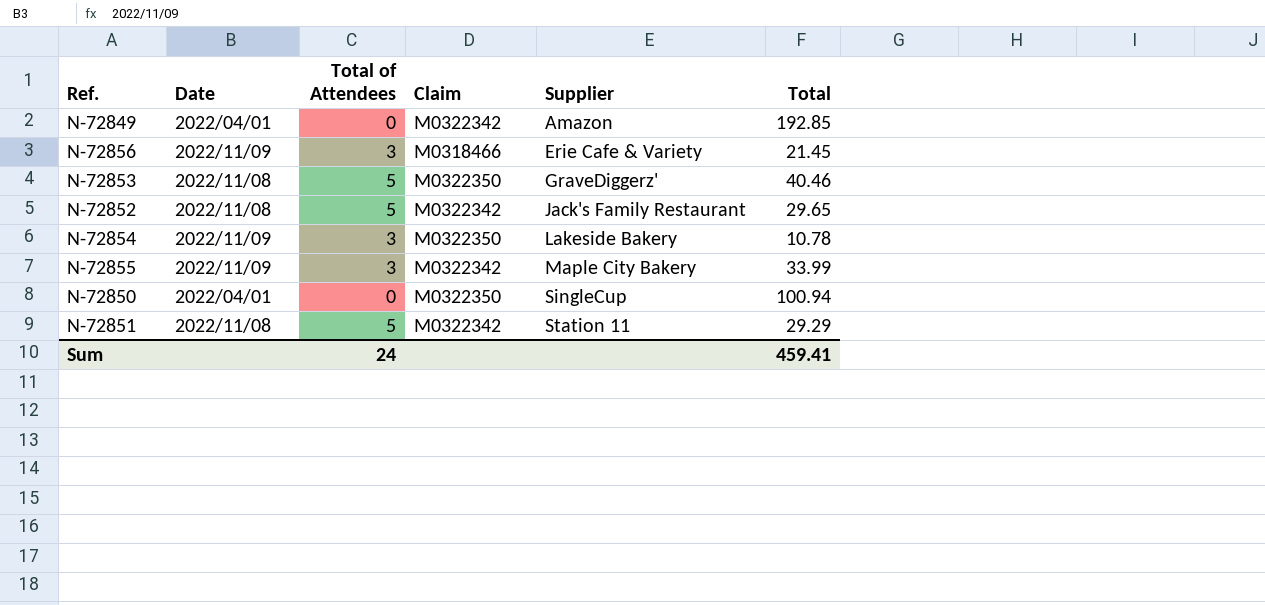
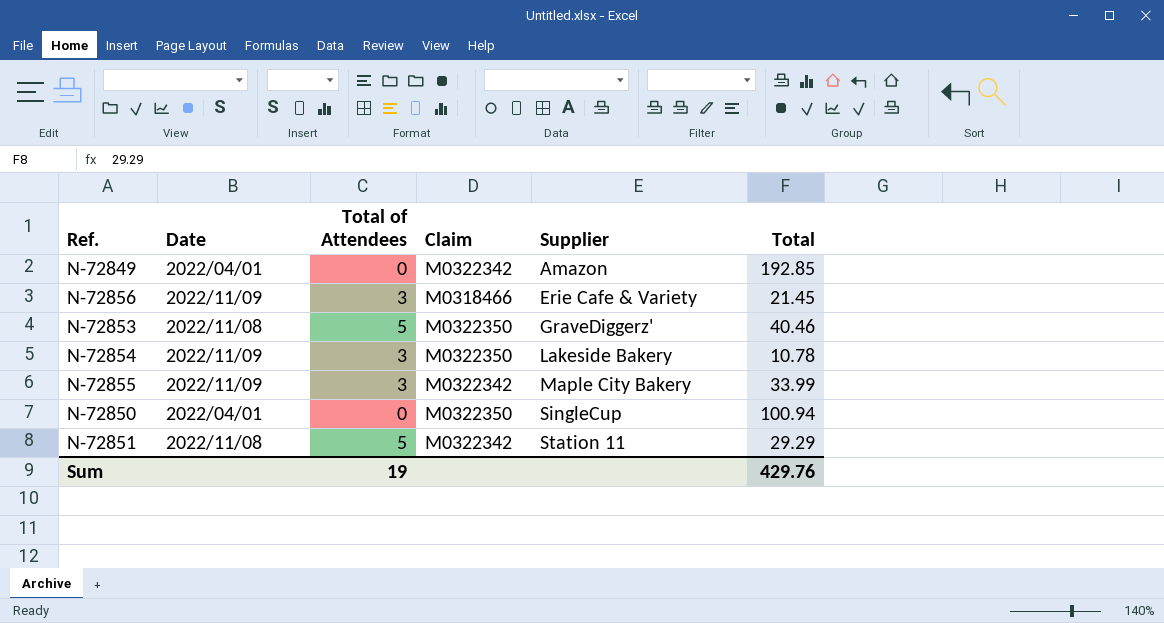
row N-72852: 2022/11/08 | 5 | M0322342 | Jack's Family Restaurant | 29.65 -> none
Sum | Total of Attendees: 24 -> 19
Sum | Total: 459.41 -> 429.76

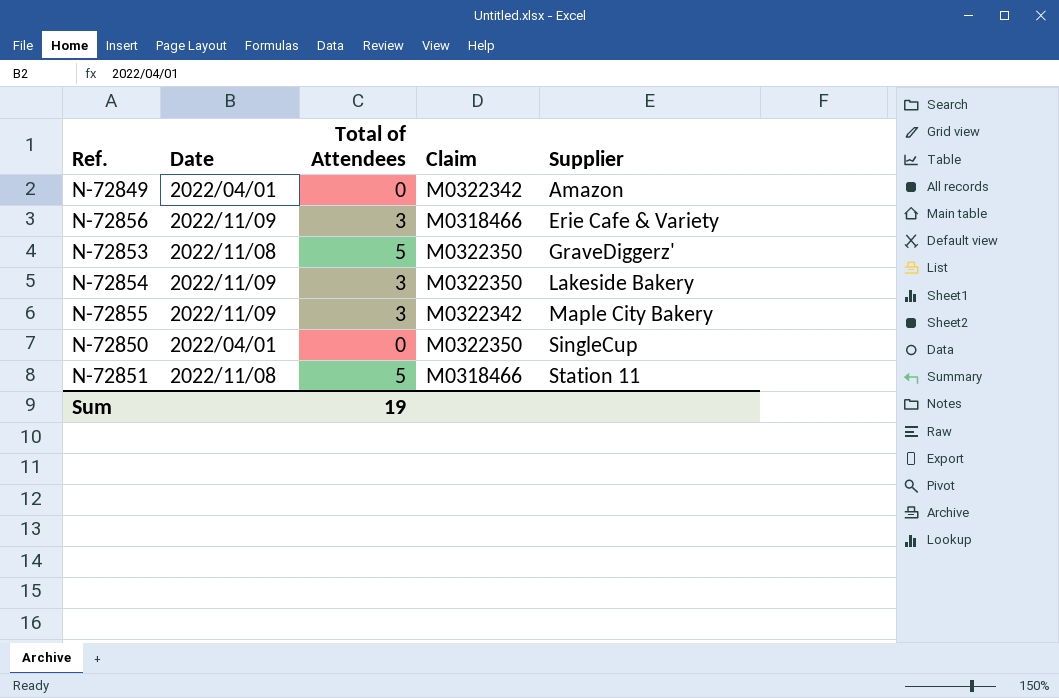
column Total | position: 6 -> none
N-72851 | Claim: M0322342 -> M0318466

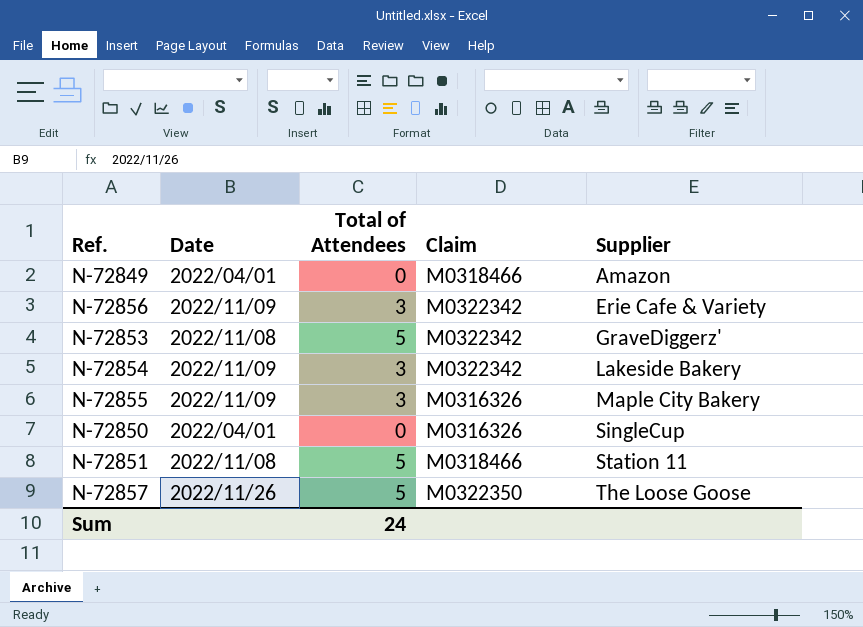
N-72849 | Claim: M0322342 -> M0318466
N-72856 | Claim: M0318466 -> M0322342
N-72853 | Claim: M0322350 -> M0322342
N-72854 | Claim: M0322350 -> M0322342
N-72855 | Claim: M0322342 -> M0316326
N-72850 | Claim: M0322350 -> M0316326
row N-72857: none -> 2022/11/26 | 5 | M0322350 | The Loose Goose
Sum | Total of Attendees: 19 -> 24

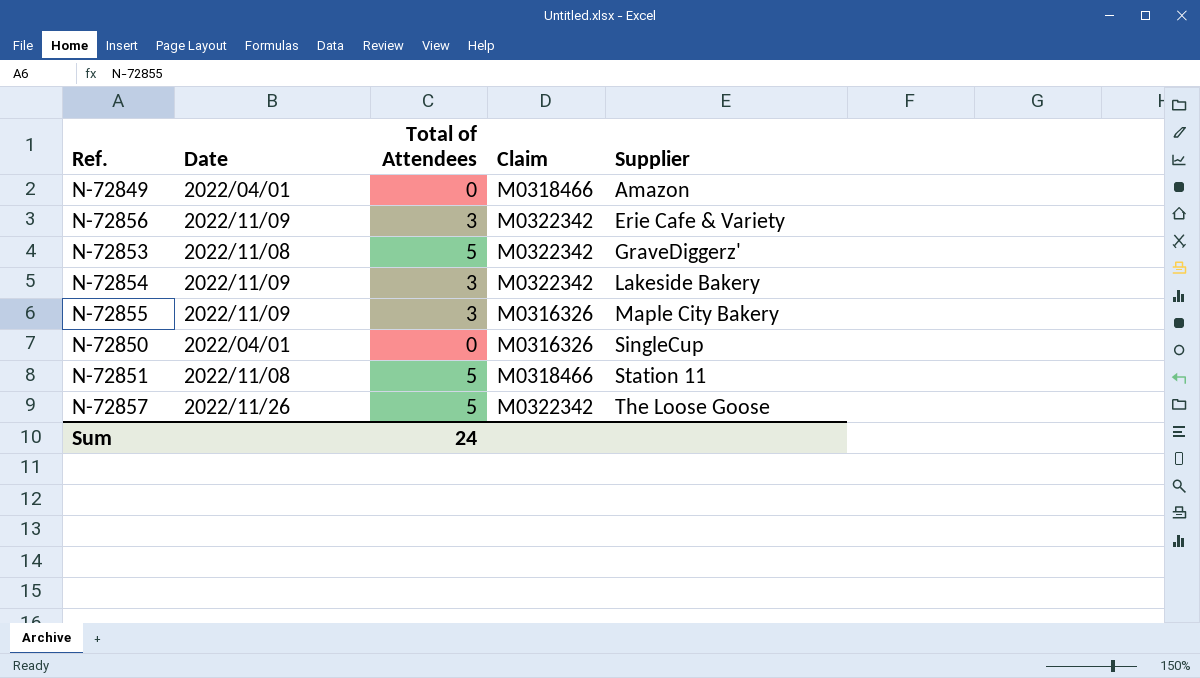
N-72857 | Claim: M0322350 -> M0322342

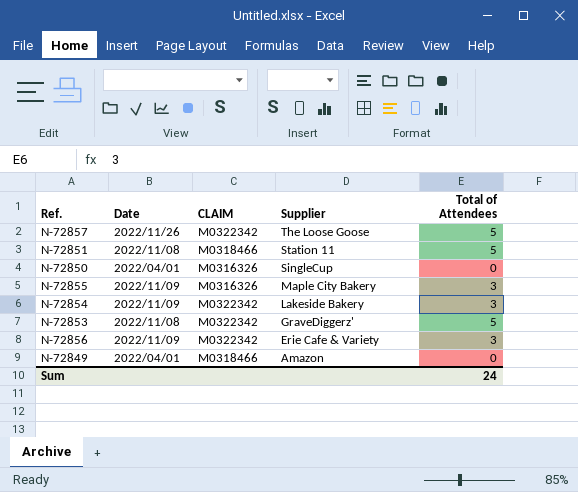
row order: Supplier ascending -> Supplier descending
column name: Claim -> CLAIM
column Total of Attendees | position: 3 -> 5

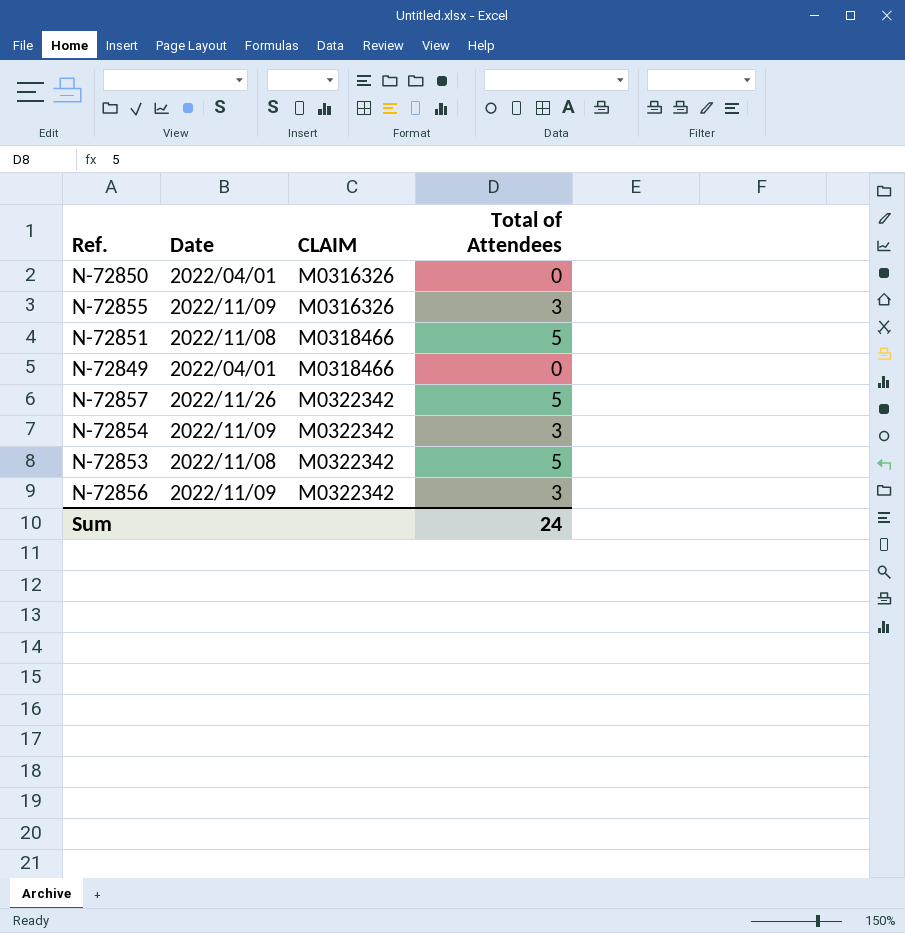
row order: Supplier descending -> CLAIM ascending
column Supplier | position: 4 -> none

